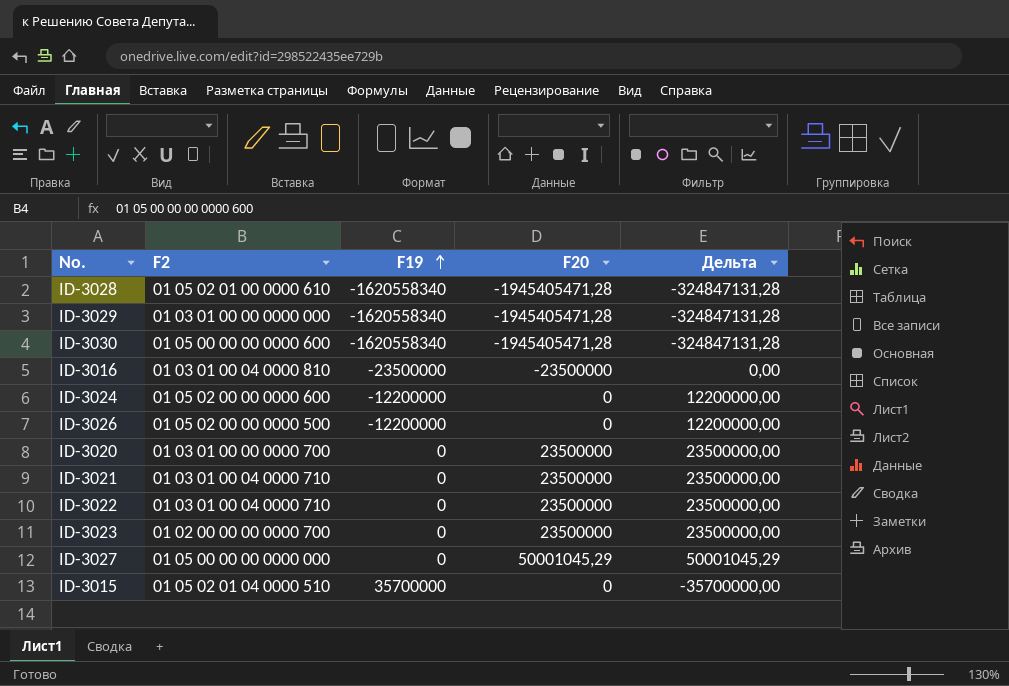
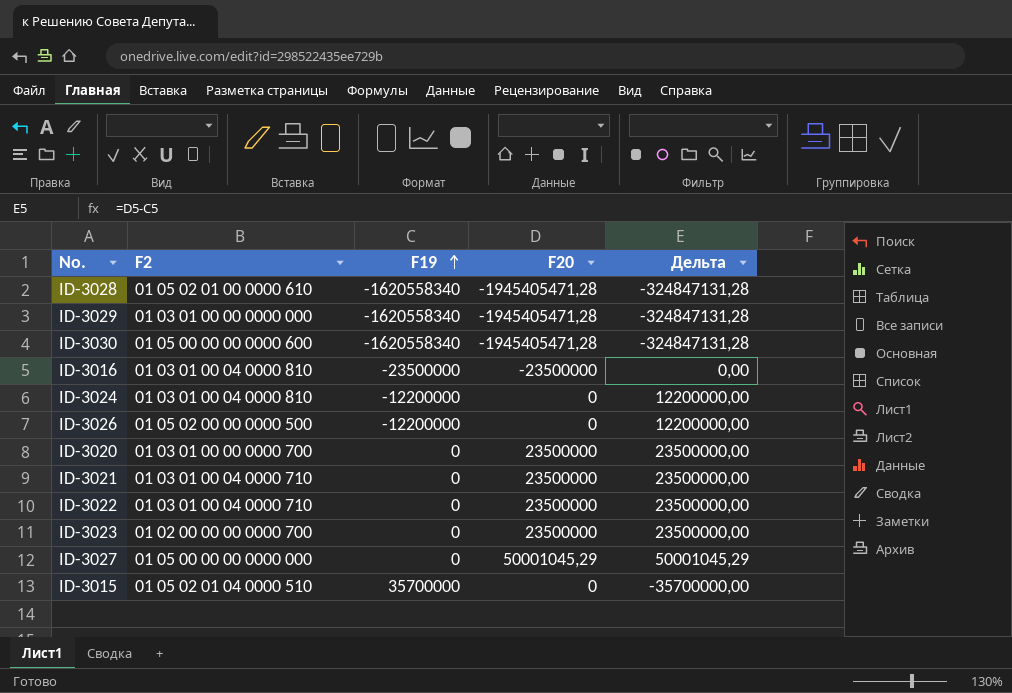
ID-3024 | F2: 01 05 02 00 00 0000 600 -> 01 03 01 00 04 0000 810

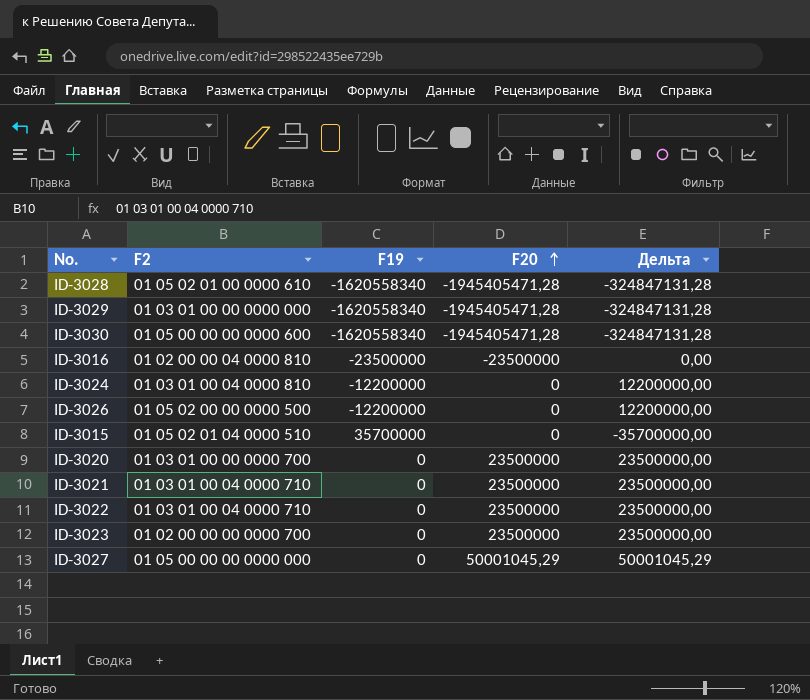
row order: F19 ascending -> F20 ascending
ID-3016 | F2: 01 03 01 00 04 0000 810 -> 01 02 00 00 04 0000 810

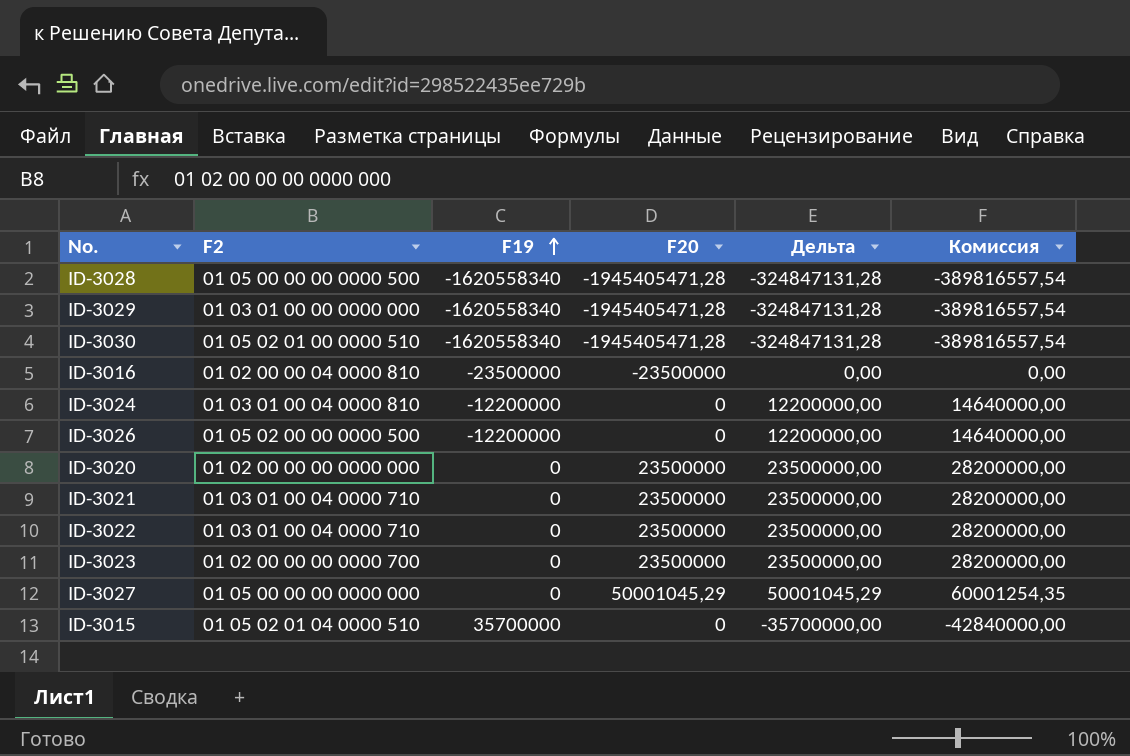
row order: F20 ascending -> F19 ascending
column Комиссия | formula: none -> [Дельта] * 1,2
ID-3028 | F2: 01 05 02 01 00 0000 610 -> 01 05 00 00 00 0000 500
ID-3030 | F2: 01 05 00 00 00 0000 600 -> 01 05 02 01 00 0000 510
ID-3020 | F2: 01 03 01 00 00 0000 700 -> 01 02 00 00 00 0000 000

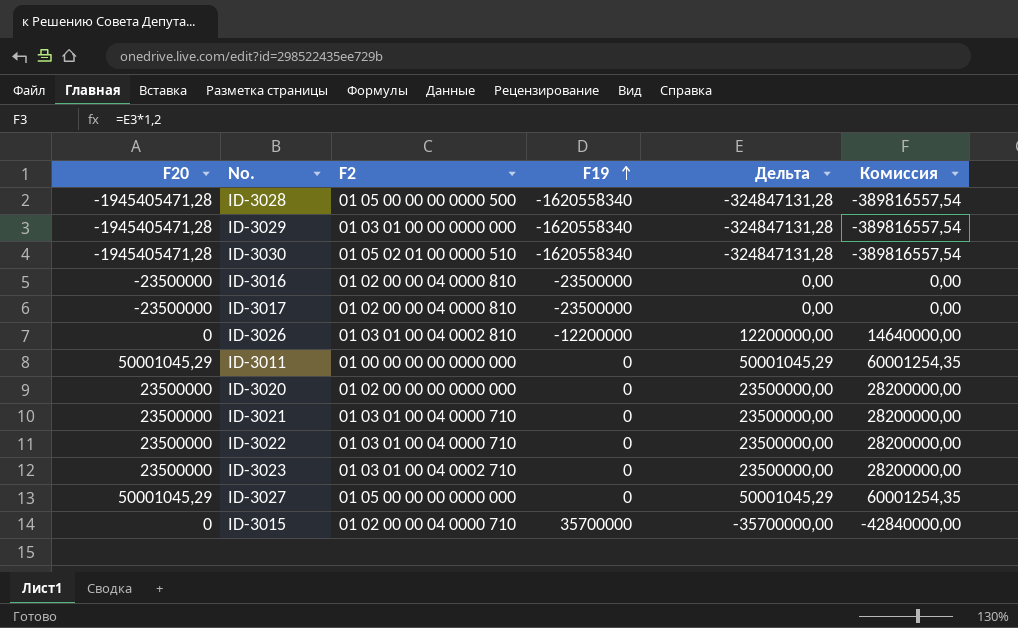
column F20 | position: 4 -> 1
row ID-3024: 01 03 01 00 04 0000 810 | -12200000 | 0 | 12200000,00 | 14640000,00 -> none
row ID-3017: none -> -23500000 | 01 02 00 00 04 0000 810 | -23500000 | 0,00 | 0,00
ID-3026 | F2: 01 05 02 00 00 0000 500 -> 01 03 01 00 04 0002 810
row ID-3011: none -> 50001045,29 | 01 00 00 00 00 0000 000 | 0 | 50001045,29 | 60001254,35
ID-3023 | F2: 01 02 00 00 00 0000 700 -> 01 03 01 00 04 0002 710
ID-3015 | F2: 01 05 02 01 04 0000 510 -> 01 02 00 00 04 0000 710

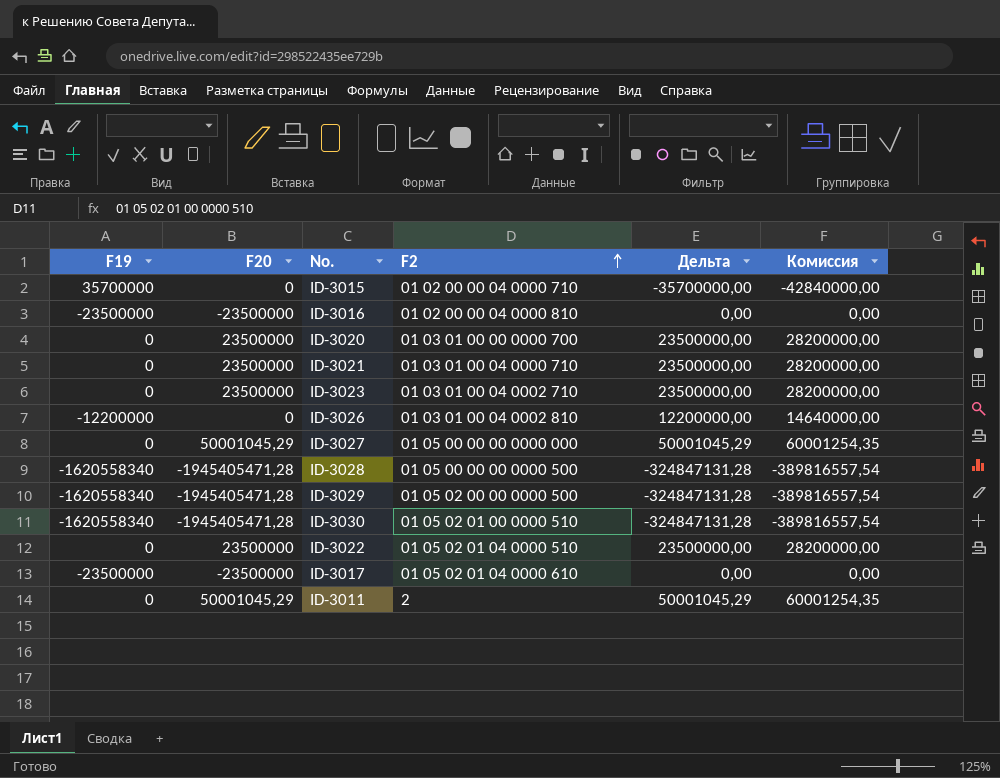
row order: F19 ascending -> F2 ascending
column F19 | position: 4 -> 1
ID-3020 | F2: 01 02 00 00 00 0000 000 -> 01 03 01 00 00 0000 700
ID-3029 | F2: 01 03 01 00 00 0000 000 -> 01 05 02 00 00 0000 500
ID-3022 | F2: 01 03 01 00 04 0000 710 -> 01 05 02 01 04 0000 510
ID-3017 | F2: 01 02 00 00 04 0000 810 -> 01 05 02 01 04 0000 610
ID-3011 | F2: 01 00 00 00 00 0000 000 -> 2

